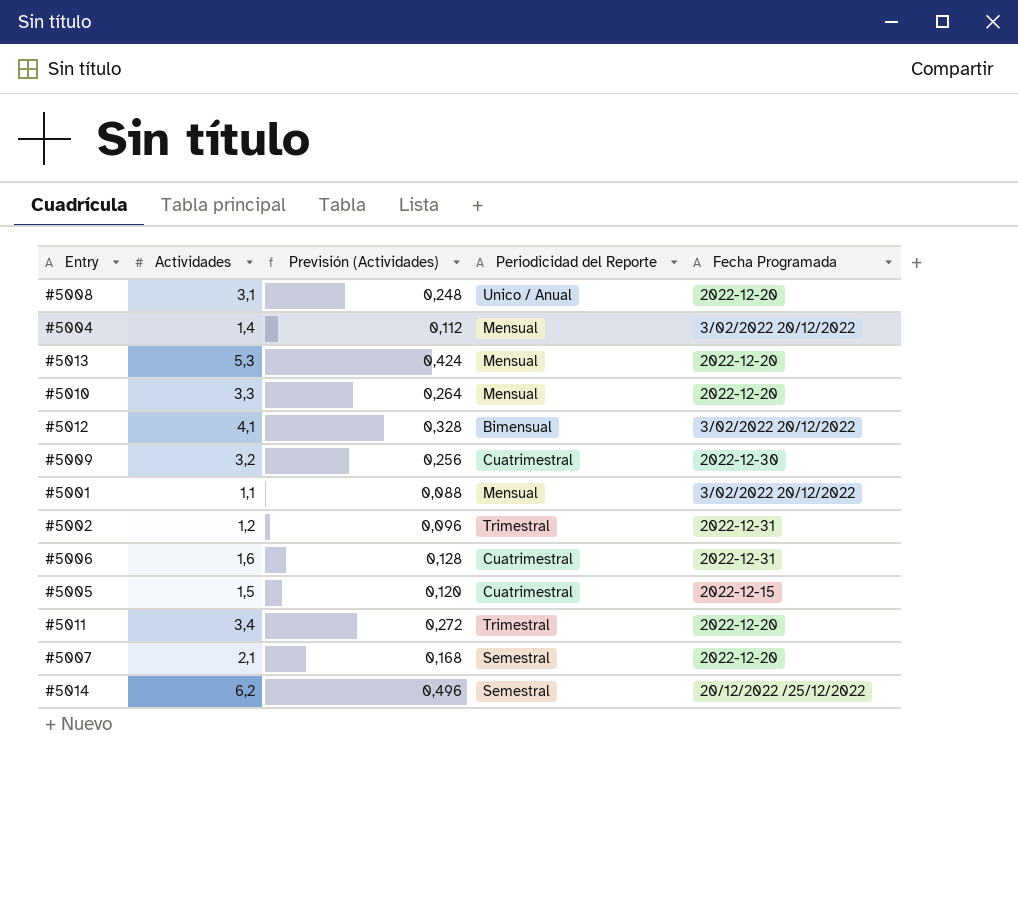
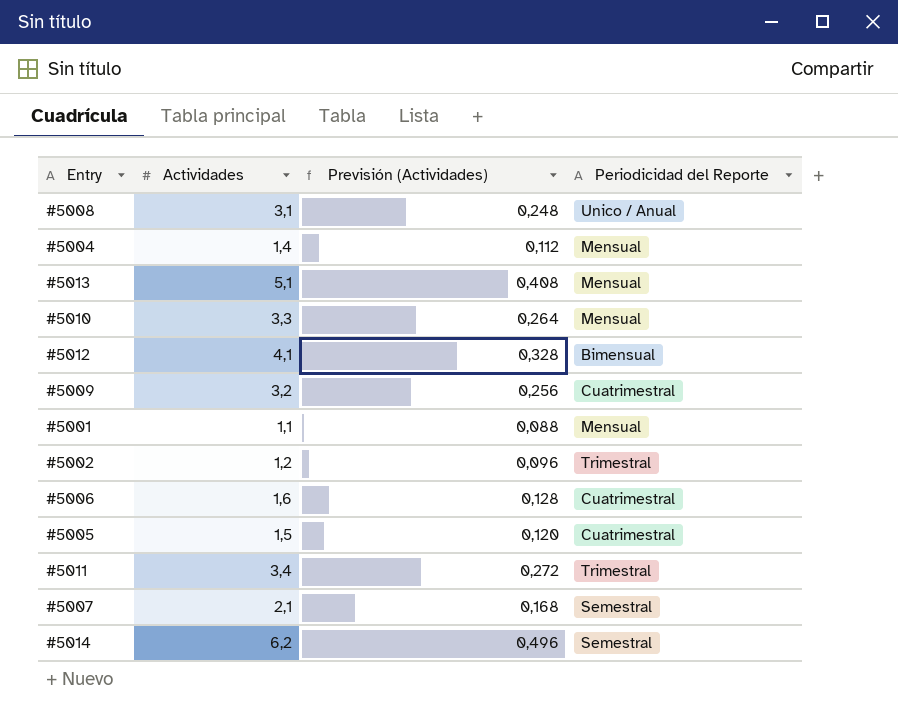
column Fecha Programada | position: 5 -> none
#5013 | Actividades: 5,3 -> 5,1
#5013 | Previsión (Actividades): 0,424 -> 0,408

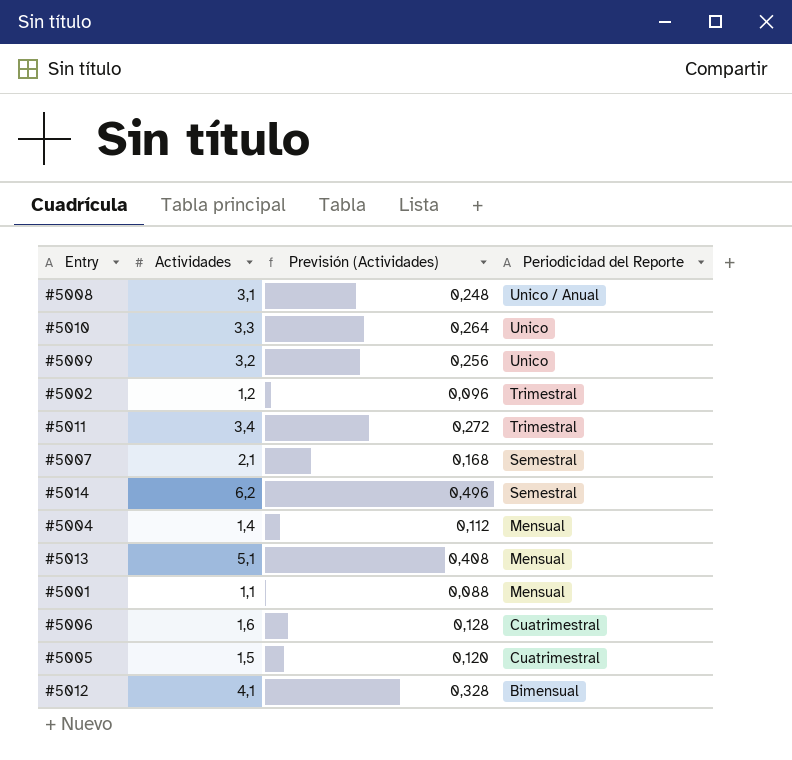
row order: none -> Periodicidad del Reporte descending
#5010 | Periodicidad del Reporte: Mensual -> Unico
#5009 | Periodicidad del Reporte: Cuatrimestral -> Unico

